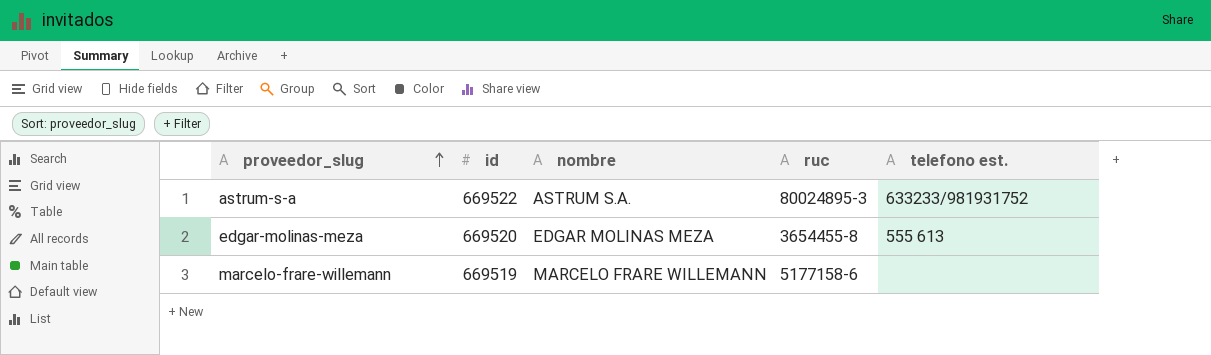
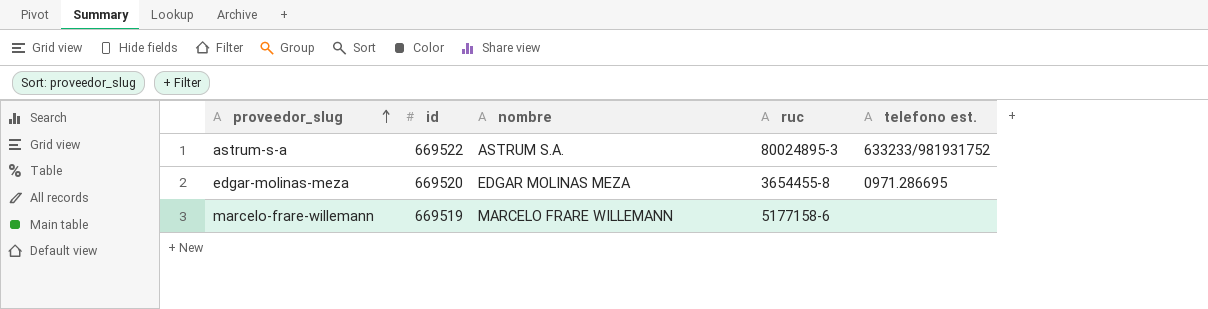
edgar-molinas-meza | telefono est.: 555 613 -> 0971.286695

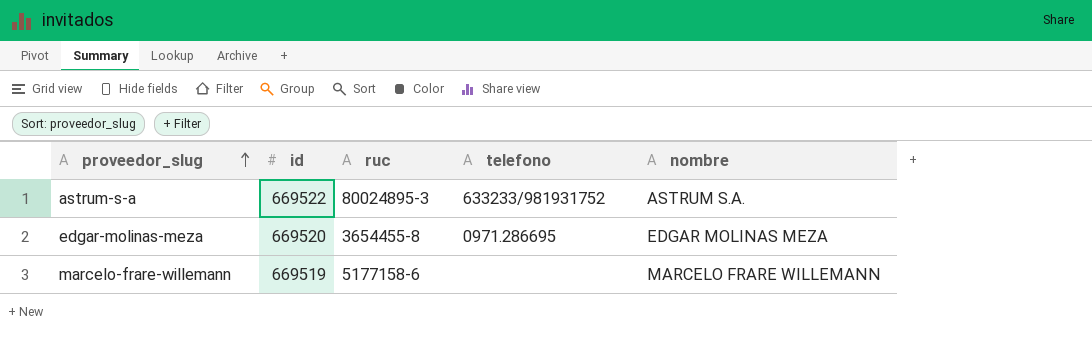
column name: telefono est. -> telefono
column nombre | position: 3 -> 5

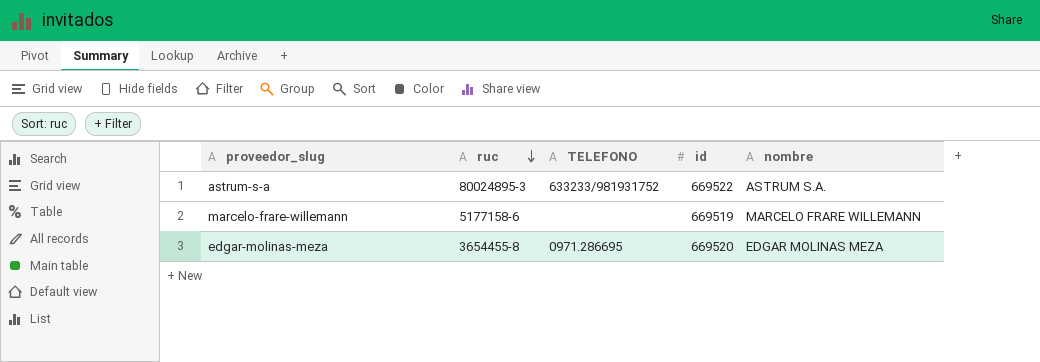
row order: proveedor_slug ascending -> ruc descending
column name: telefono -> TELEFONO
column id | position: 2 -> 4

